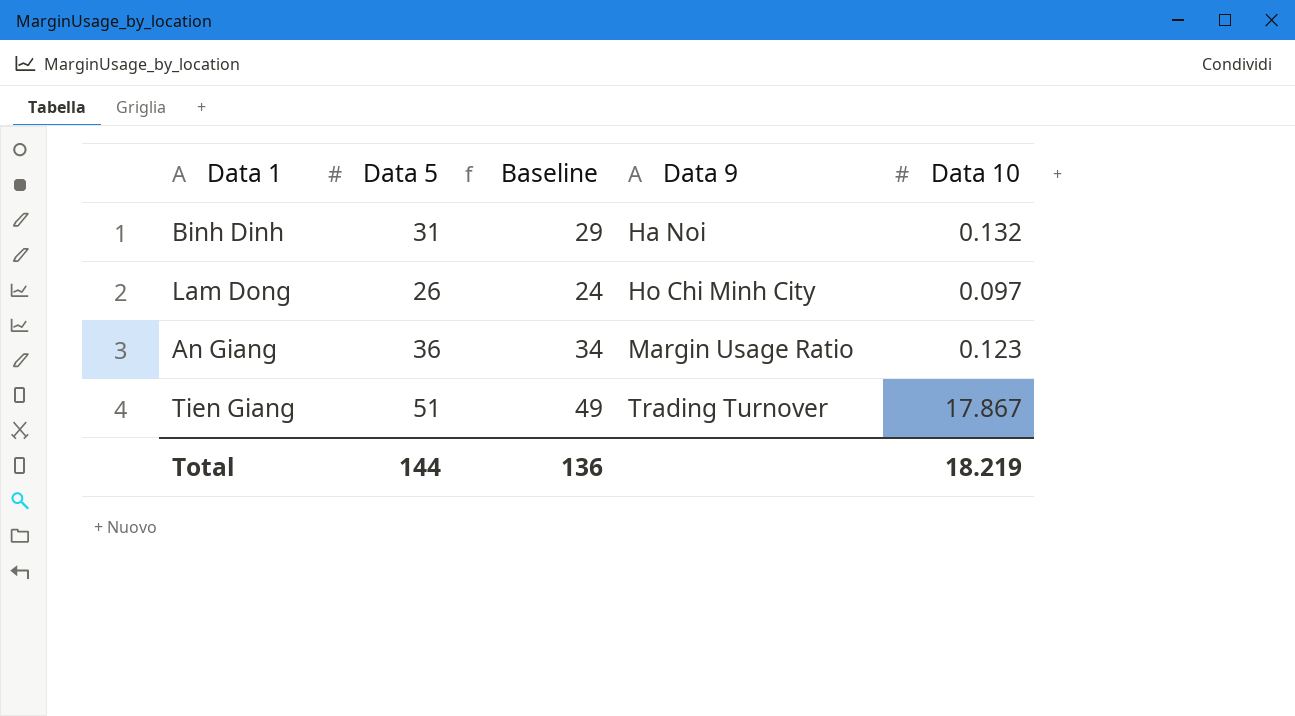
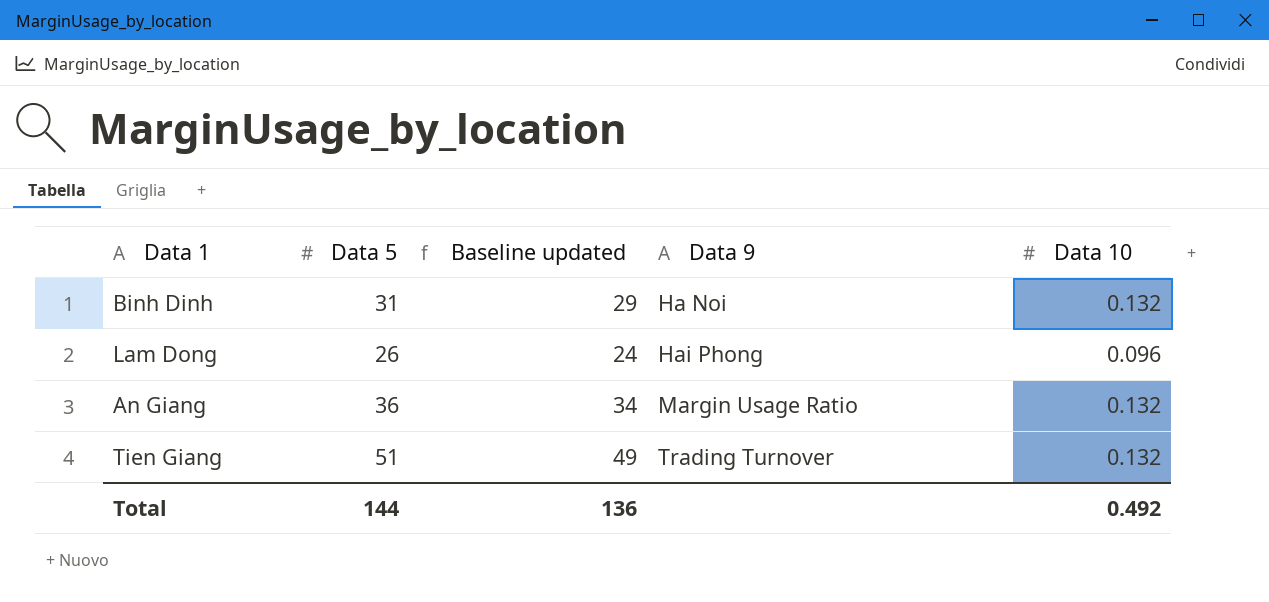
column name: Baseline -> Baseline updated
Lam Dong | Data 9: Ho Chi Minh City -> Hai Phong
Lam Dong | Data 10: 0.097 -> 0.096
An Giang | Data 10: 0.123 -> 0.132
Tien Giang | Data 10: 17.867 -> 0.132
Total | Data 10: 18.219 -> 0.492

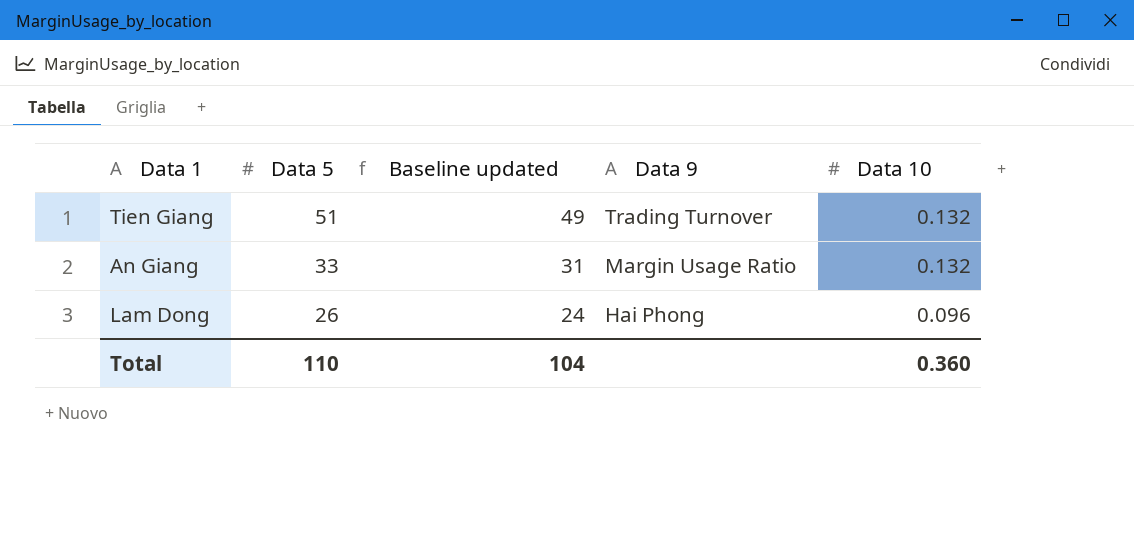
row order: Data 9 ascending -> Data 5 descending
row Binh Dinh: 31 | 29 | Ha Noi | 0.132 -> none
An Giang | Data 5: 36 -> 33
An Giang | Baseline updated: 34 -> 31
Total | Data 5: 144 -> 110
Total | Baseline updated: 136 -> 104
Total | Data 10: 0.492 -> 0.360

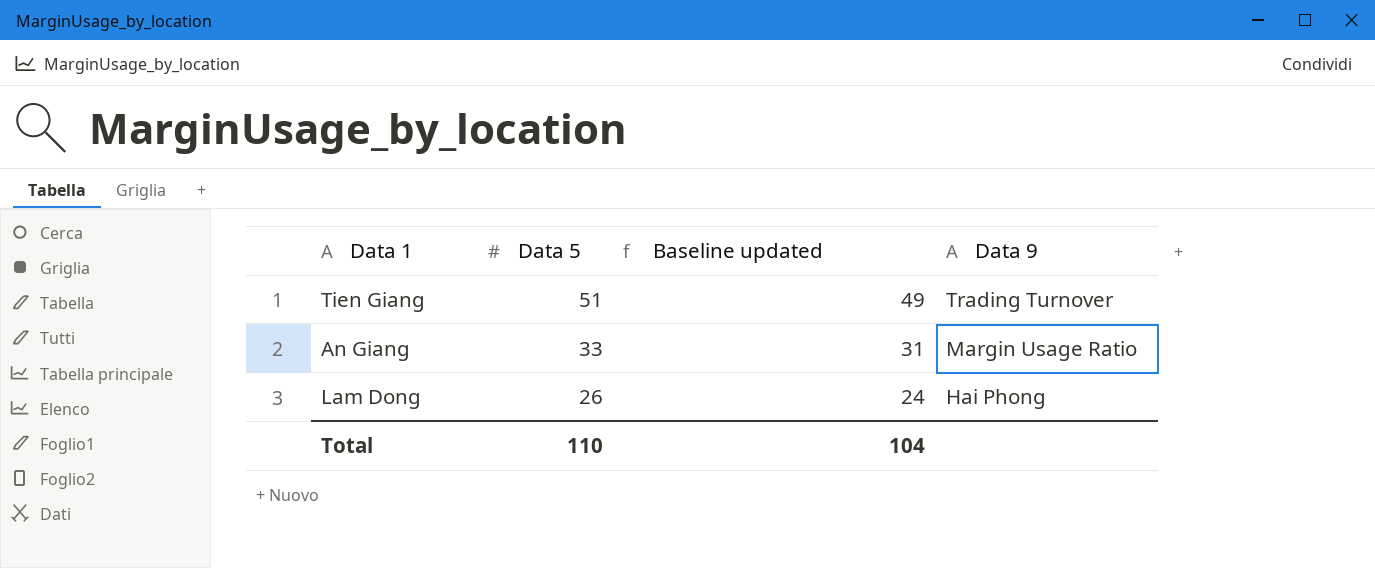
column Data 10 | position: 5 -> none

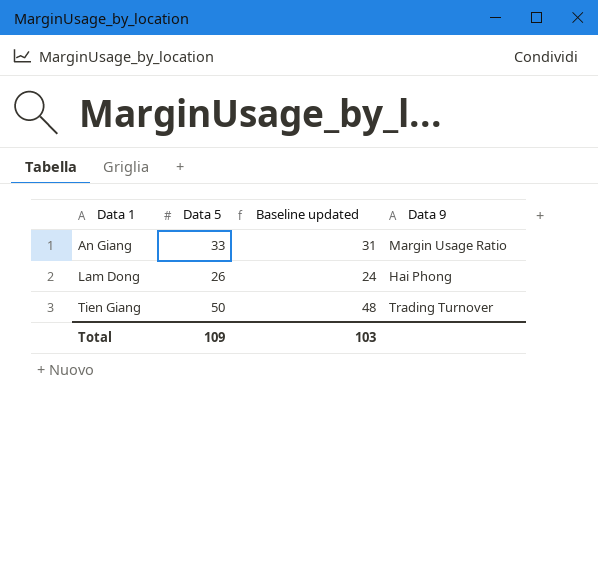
row order: Data 5 descending -> Data 1 ascending
Tien Giang | Data 5: 51 -> 50
Tien Giang | Baseline updated: 49 -> 48
Total | Data 5: 110 -> 109
Total | Baseline updated: 104 -> 103

